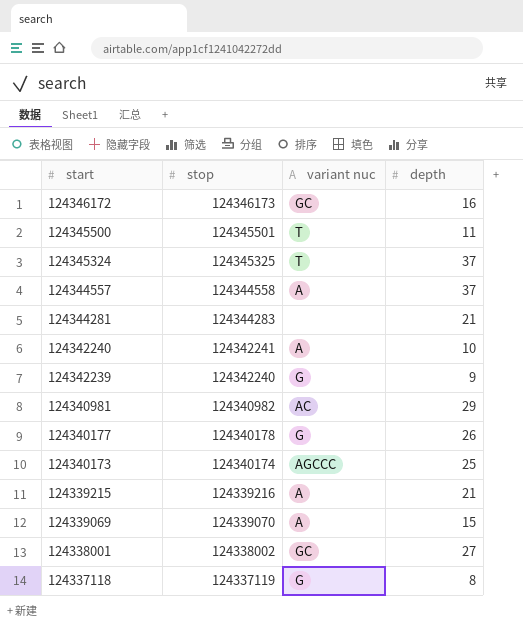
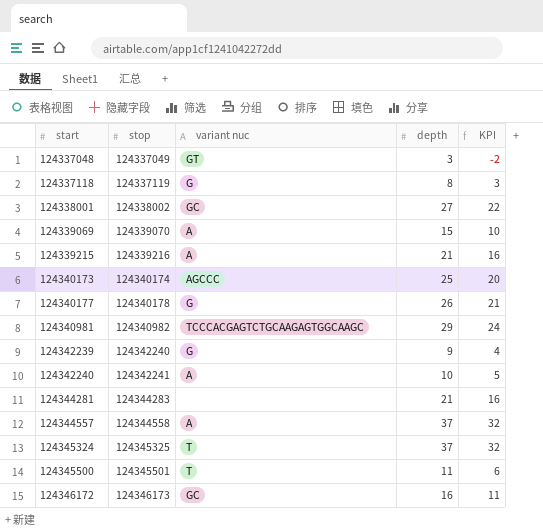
row order: start descending -> start ascending
column KPI | formula: none -> [depth] - 5
row 124337048: none -> 124337049 | GT | 3 | -2
124340981 | variant nuc: AC -> TCCCACGAGTCTGCAAGAGTGGCAAGC

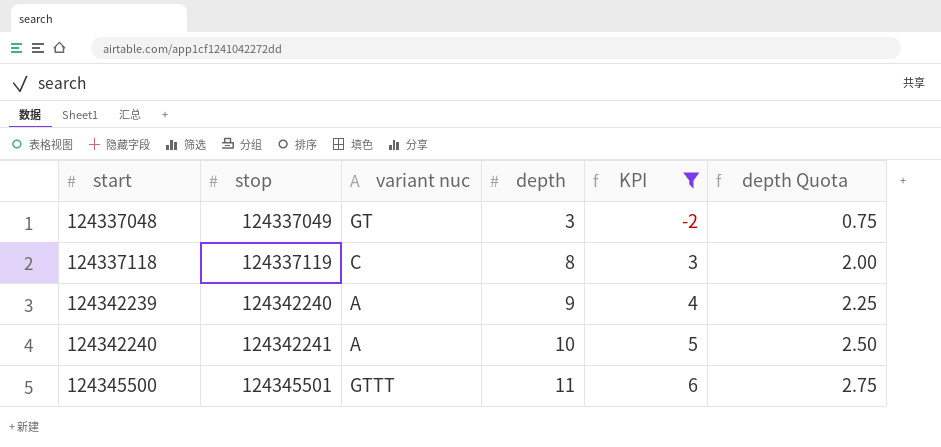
filter: none -> KPI <= 6
column depth Quota | formula: none -> [depth] * 0.25
124337118 | variant nuc: G -> C
124342239 | variant nuc: G -> A
124345500 | variant nuc: T -> GTTT

